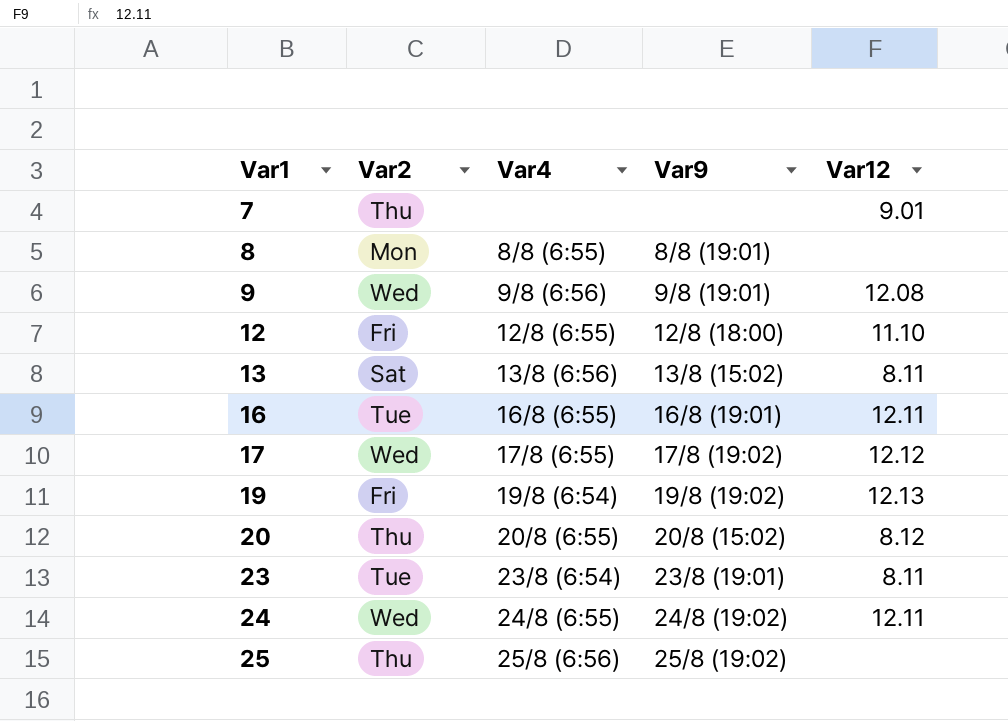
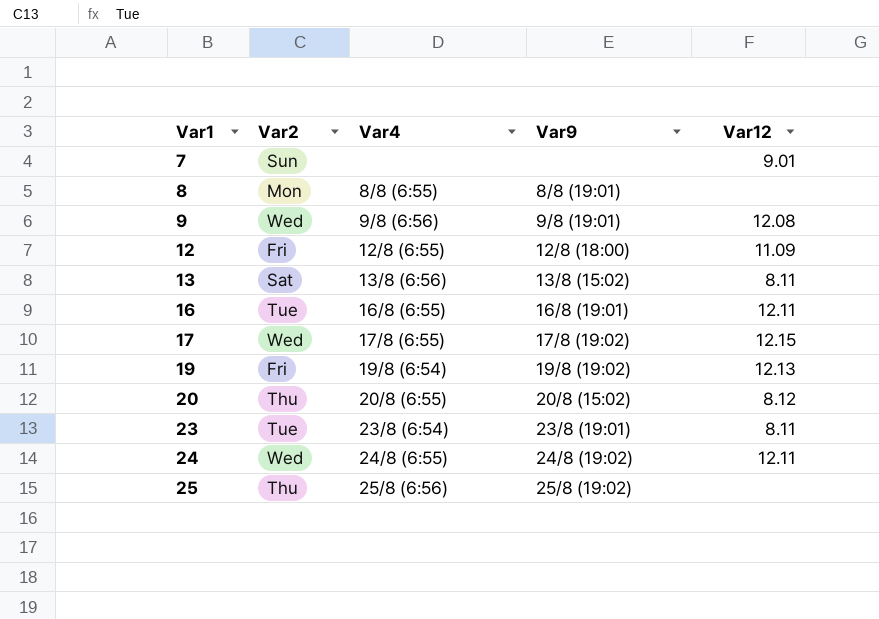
7 | Var2: Thu -> Sun
12 | Var12: 11.10 -> 11.09
17 | Var12: 12.12 -> 12.15

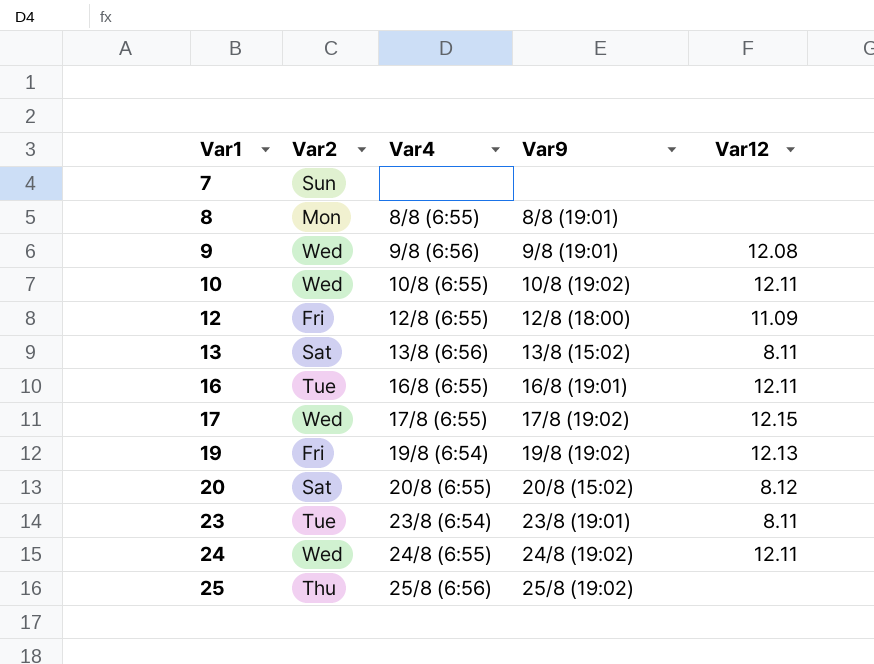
7 | Var12: 9.01 -> none
row 10: none -> Wed | 10/8 (6:55) | 10/8 (19:02) | 12.11
20 | Var2: Thu -> Sat

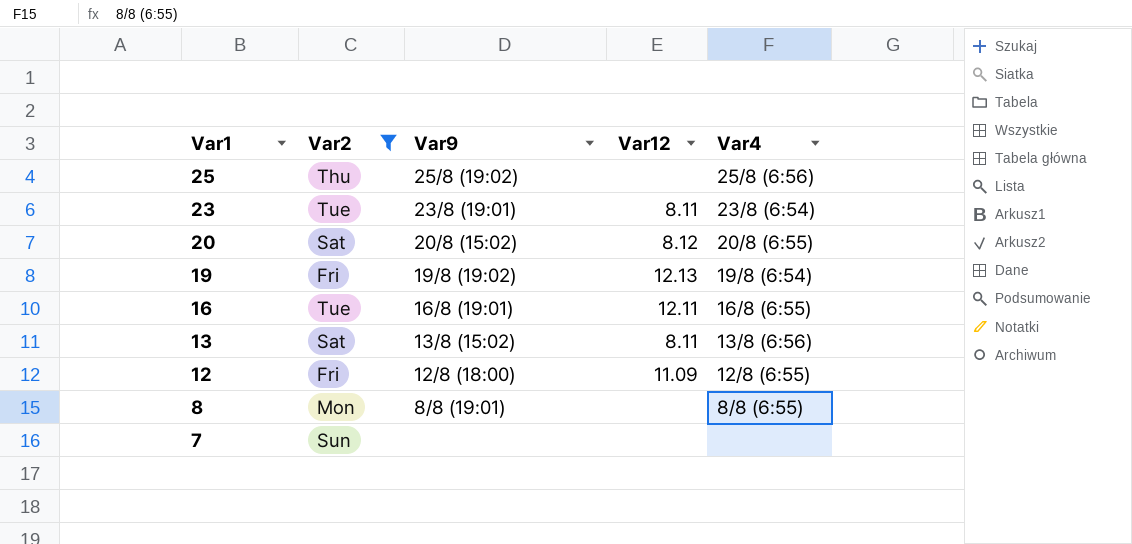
filter: none -> Var2 != Wed
row order: Var1 ascending -> Var1 descending
column Var4 | position: 3 -> 5

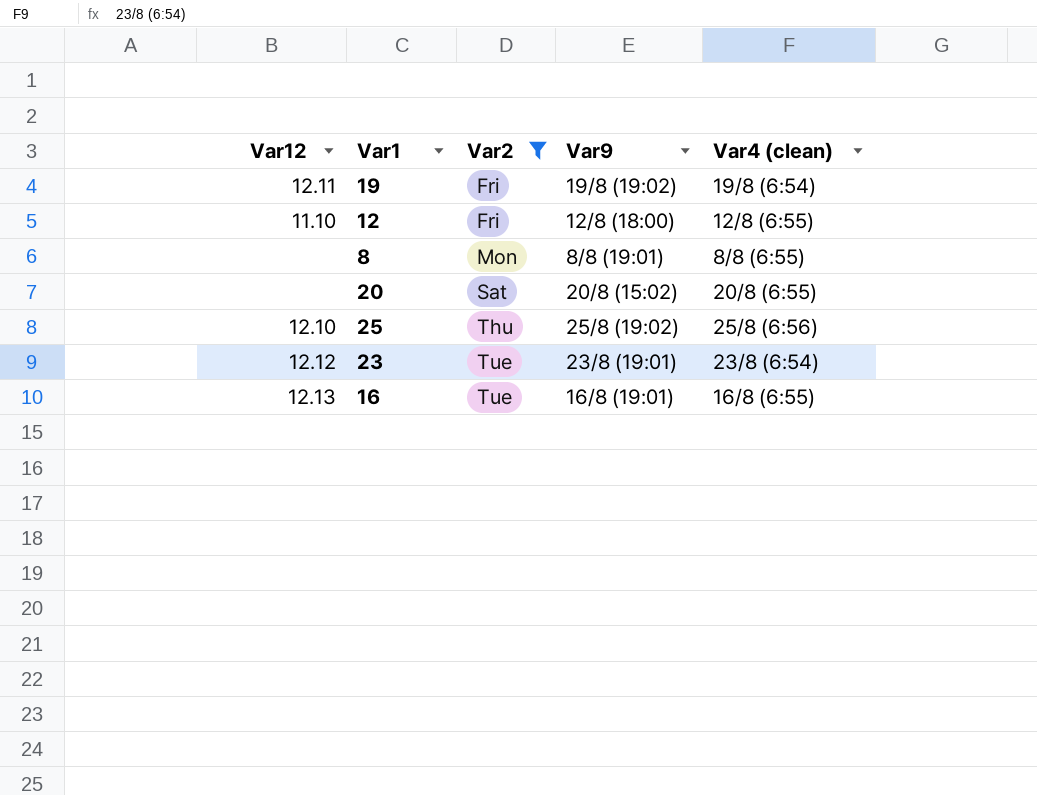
row order: Var1 descending -> Var2 ascending
column Var12 | position: 4 -> 1
column name: Var4 -> Var4 (clean)
row 13: Sat | 13/8 (15:02) | 8.11 | 13/8 (6:56) -> none
row 7: Sun | none | none | none -> none
19 | Var12: 12.13 -> 12.11
12 | Var12: 11.09 -> 11.10
20 | Var12: 8.12 -> none
25 | Var12: none -> 12.10
23 | Var12: 8.11 -> 12.12
16 | Var12: 12.11 -> 12.13

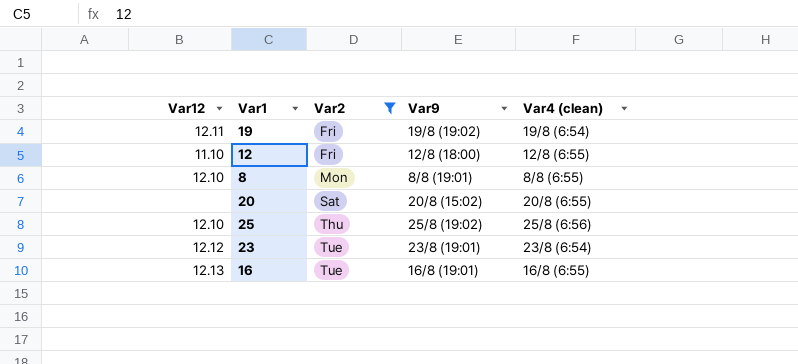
8 | Var12: none -> 12.10

